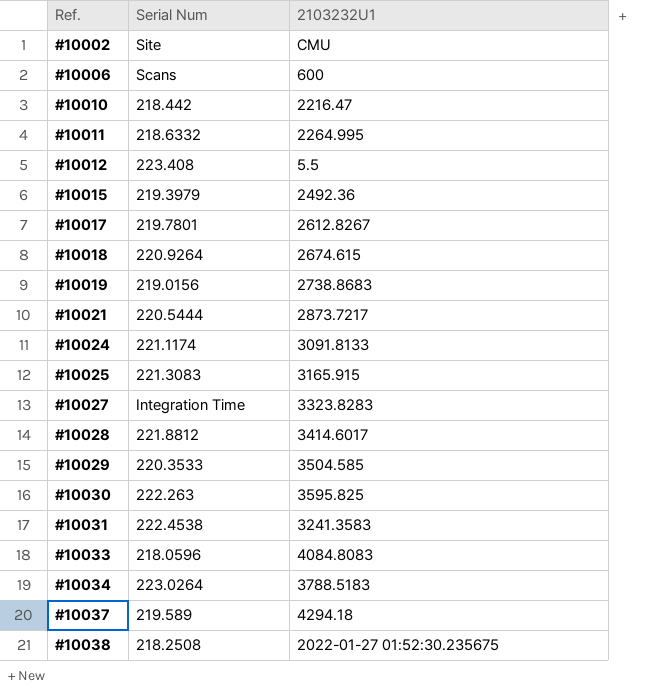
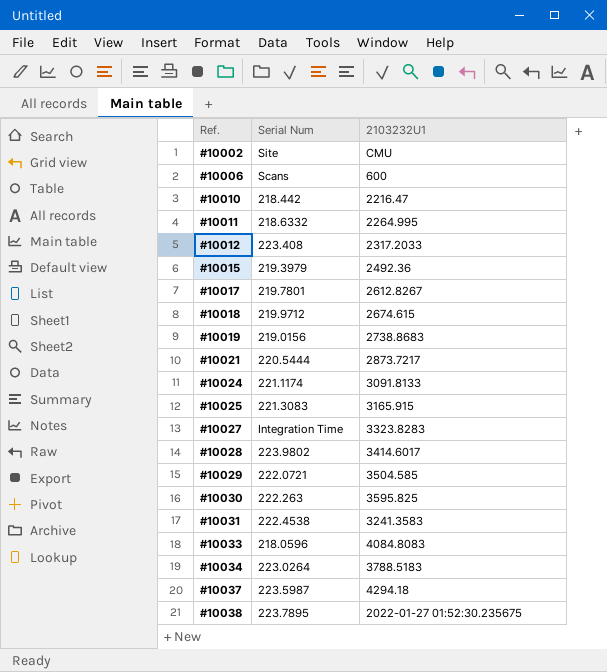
#10012 | 2103232U1: 5.5 -> 2317.2033
#10018 | Serial Num: 220.9264 -> 219.9712
#10028 | Serial Num: 221.8812 -> 223.9802
#10029 | Serial Num: 220.3533 -> 222.0721
#10037 | Serial Num: 219.589 -> 223.5987
#10038 | Serial Num: 218.2508 -> 223.7895

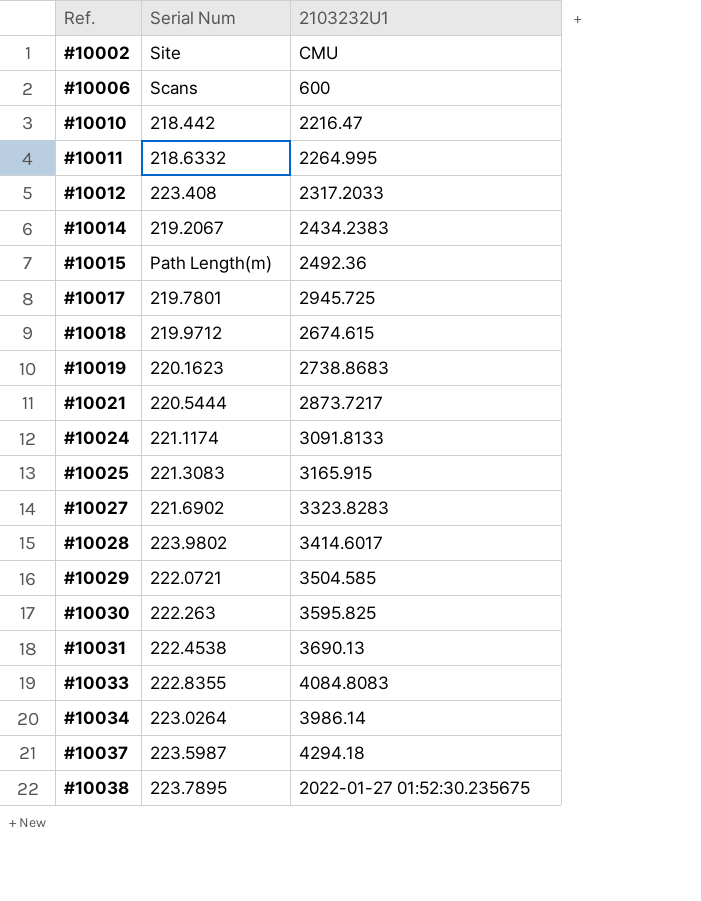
row #10014: none -> 219.2067 | 2434.2383
#10015 | Serial Num: 219.3979 -> Path Length(m)
#10017 | 2103232U1: 2612.8267 -> 2945.725
#10019 | Serial Num: 219.0156 -> 220.1623
#10027 | Serial Num: Integration Time -> 221.6902
#10031 | 2103232U1: 3241.3583 -> 3690.13
#10033 | Serial Num: 218.0596 -> 222.8355
#10034 | 2103232U1: 3788.5183 -> 3986.14

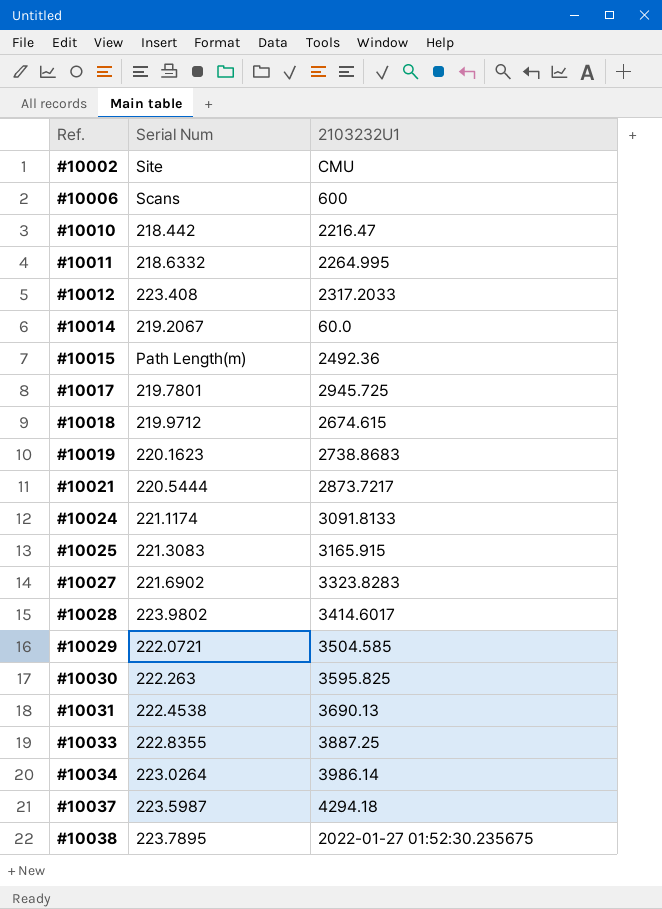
#10014 | 2103232U1: 2434.2383 -> 60.0
#10033 | 2103232U1: 4084.8083 -> 3887.25

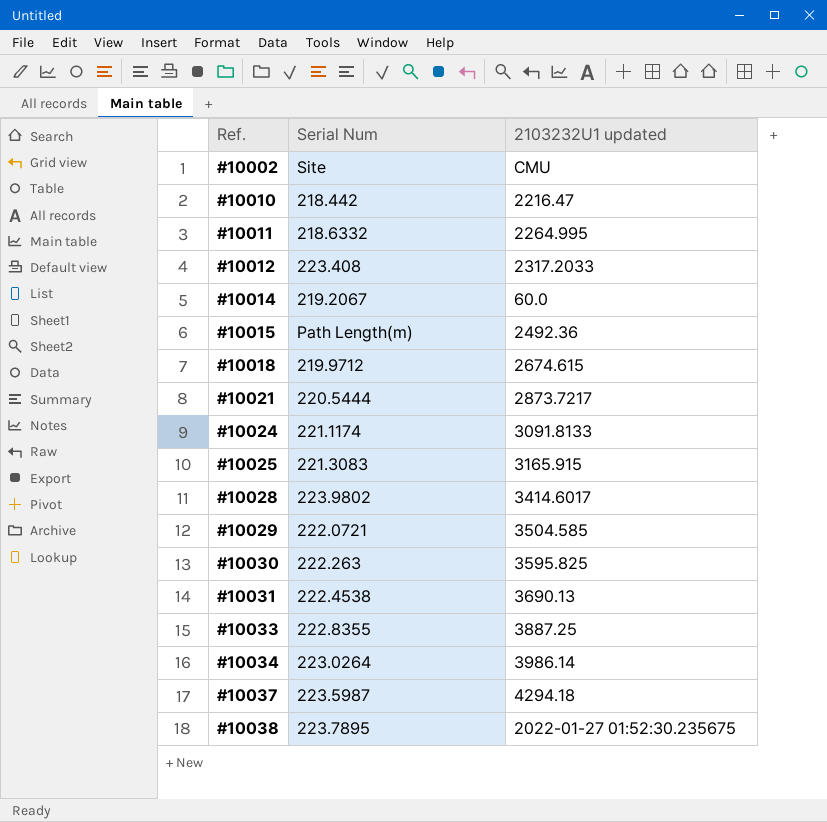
column name: 2103232U1 -> 2103232U1 updated
row #10006: Scans | 600 -> none
row #10017: 219.7801 | 2945.725 -> none
row #10019: 220.1623 | 2738.8683 -> none
row #10027: 221.6902 | 3323.8283 -> none

